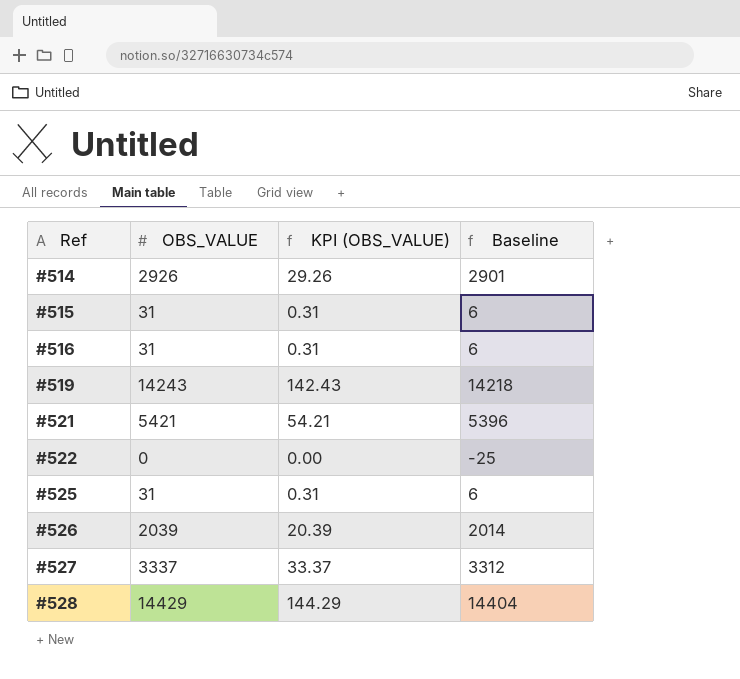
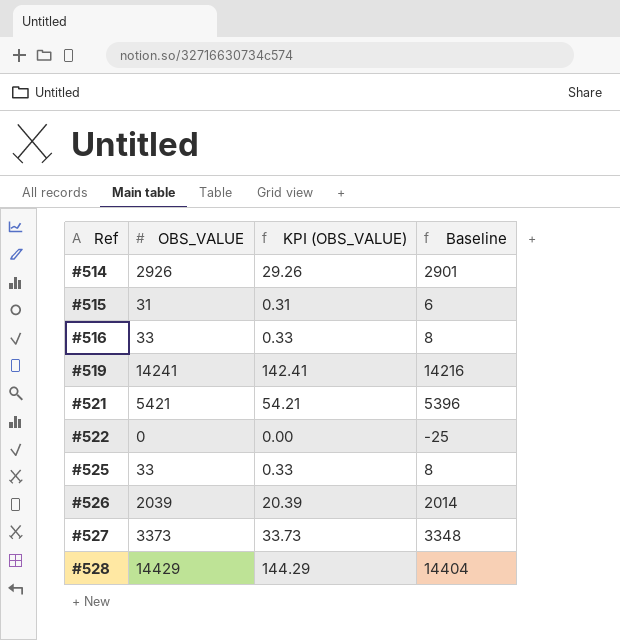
#516 | OBS_VALUE: 31 -> 33
#516 | KPI (OBS_VALUE): 0.31 -> 0.33
#516 | Baseline: 6 -> 8
#519 | OBS_VALUE: 14243 -> 14241
#519 | KPI (OBS_VALUE): 142.43 -> 142.41
#519 | Baseline: 14218 -> 14216
#525 | OBS_VALUE: 31 -> 33
#525 | KPI (OBS_VALUE): 0.31 -> 0.33
#525 | Baseline: 6 -> 8
#527 | OBS_VALUE: 3337 -> 3373
#527 | KPI (OBS_VALUE): 33.37 -> 33.73
#527 | Baseline: 3312 -> 3348

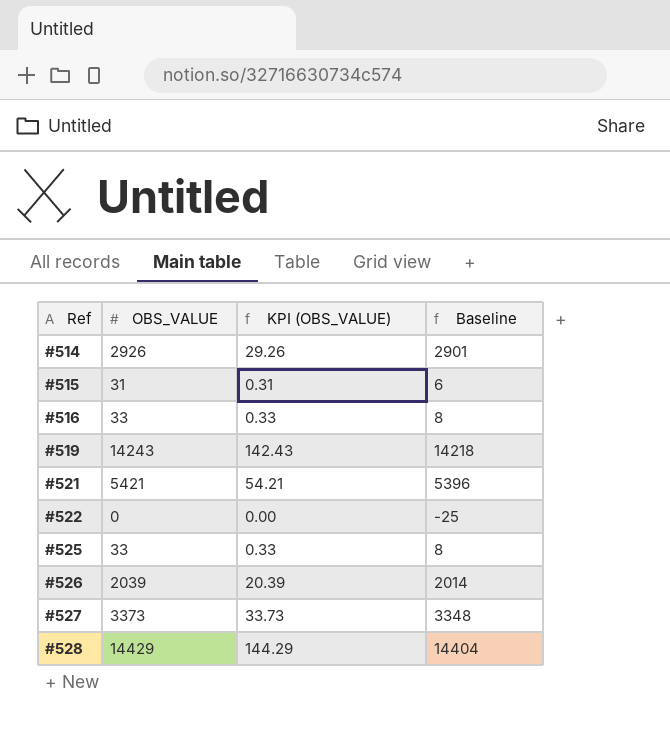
#519 | OBS_VALUE: 14241 -> 14243
#519 | KPI (OBS_VALUE): 142.41 -> 142.43
#519 | Baseline: 14216 -> 14218

